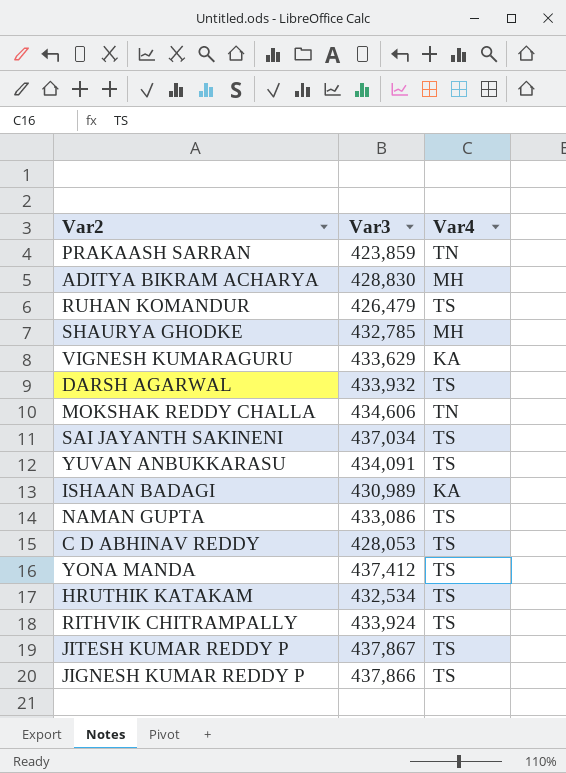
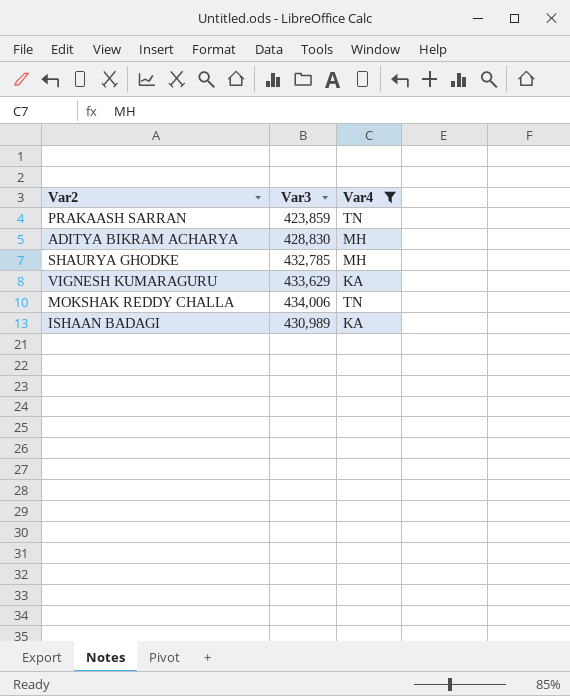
filter: none -> Var4 != TS
MOKSHAK REDDY CHALLA | Var3: 434,606 -> 434,006

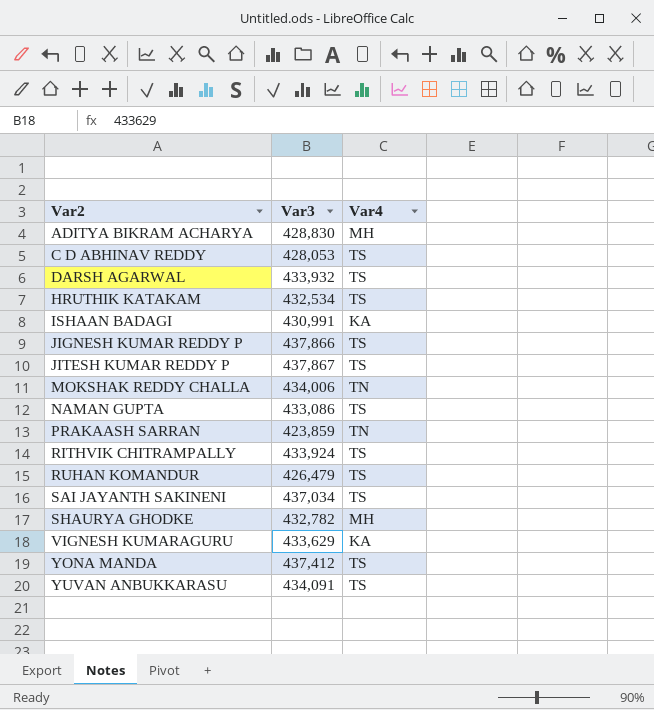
filter: Var4 != TS -> none
row order: none -> Var2 ascending
ISHAAN BADAGI | Var3: 430,989 -> 430,991
SHAURYA GHODKE | Var3: 432,785 -> 432,782

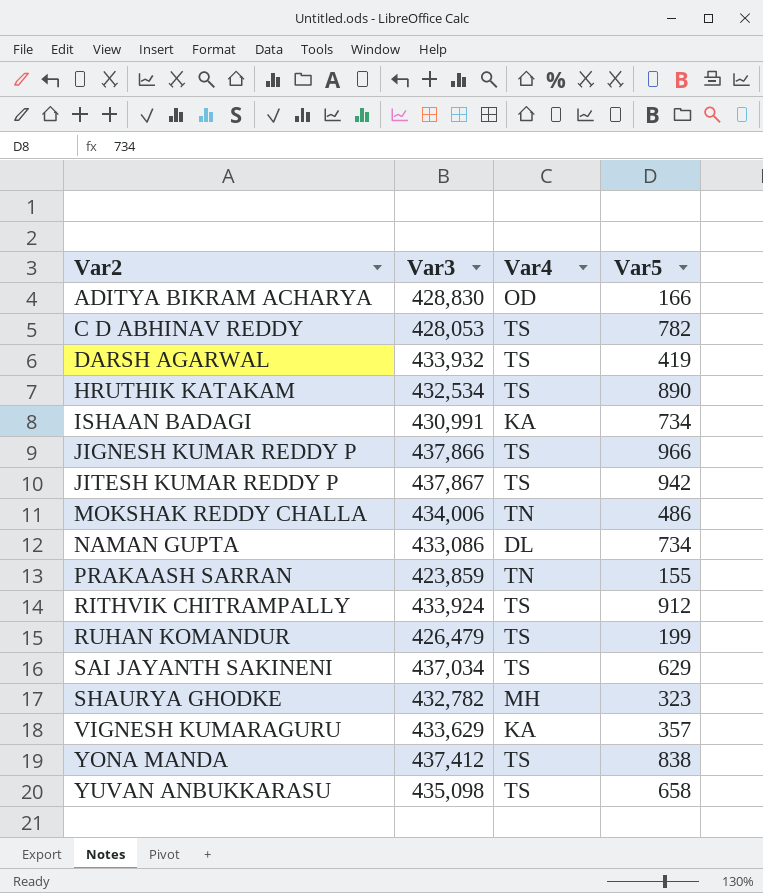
column Var5 | position: none -> 4
ADITYA BIKRAM ACHARYA | Var4: MH -> OD
NAMAN GUPTA | Var4: TS -> DL
YUVAN ANBUKKARASU | Var3: 434,091 -> 435,098

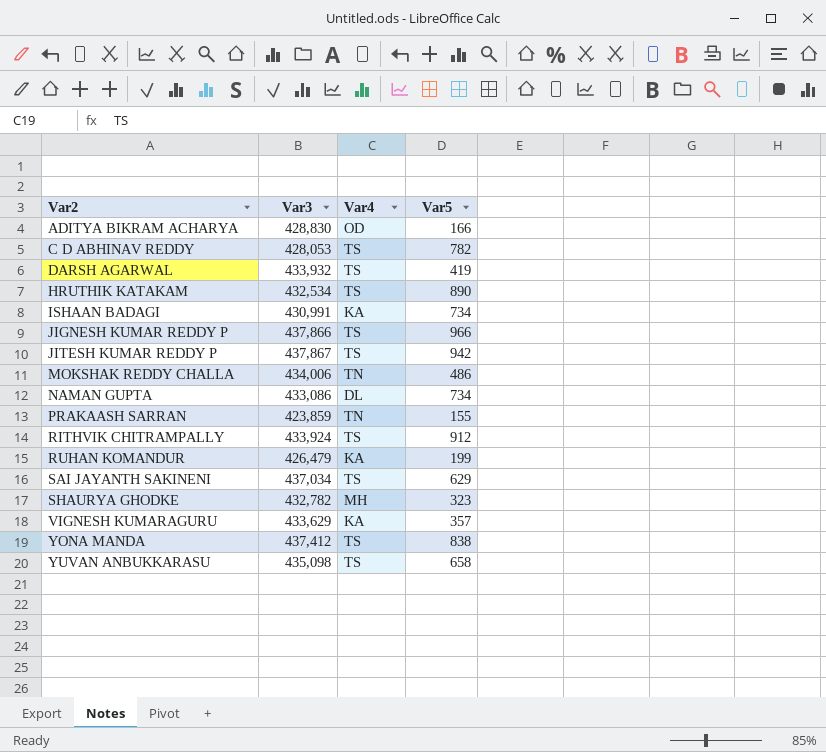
RUHAN KOMANDUR | Var4: TS -> KA

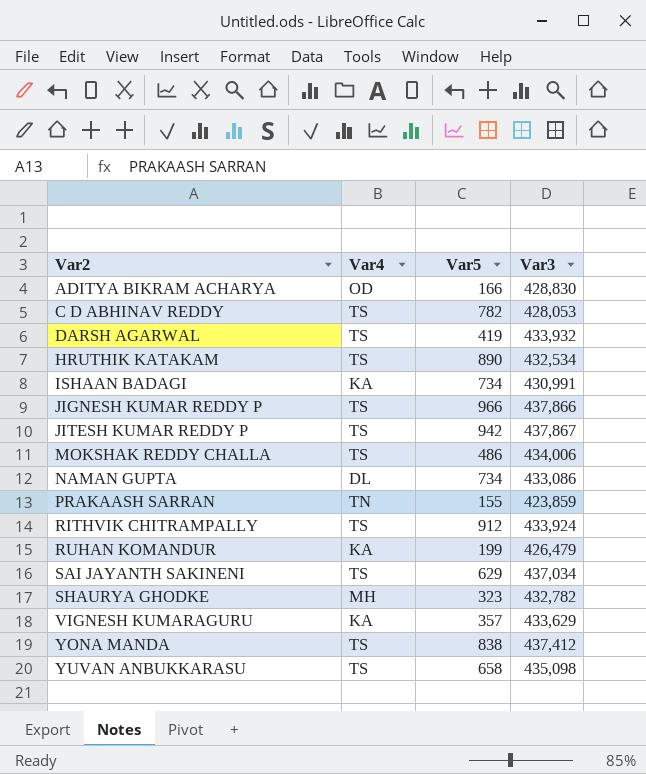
column Var3 | position: 2 -> 4
MOKSHAK REDDY CHALLA | Var4: TN -> TS

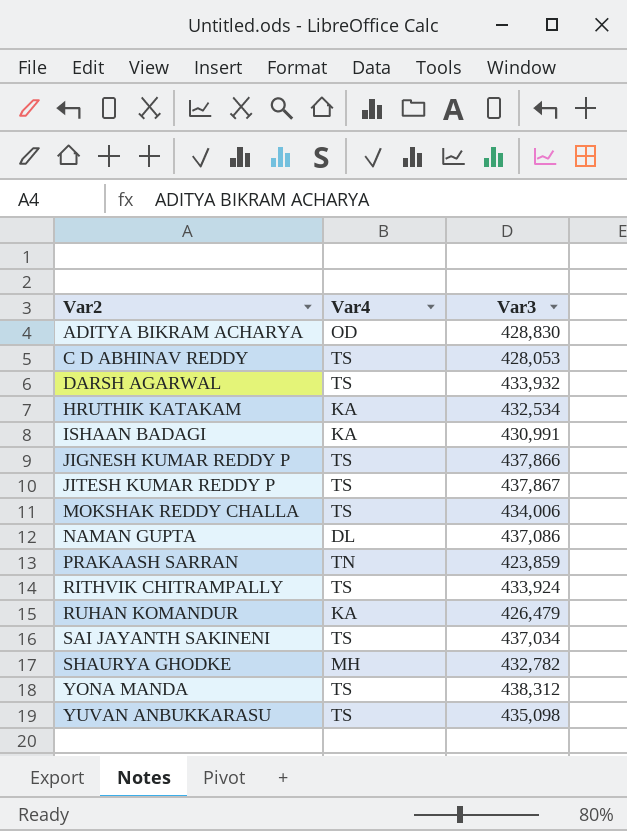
column Var5 | position: 3 -> none
row VIGNESH KUMARAGURU: KA | 357 | 433,629 -> none
HRUTHIK KATAKAM | Var4: TS -> KA
NAMAN GUPTA | Var3: 433,086 -> 437,086
YONA MANDA | Var3: 437,412 -> 438,312

